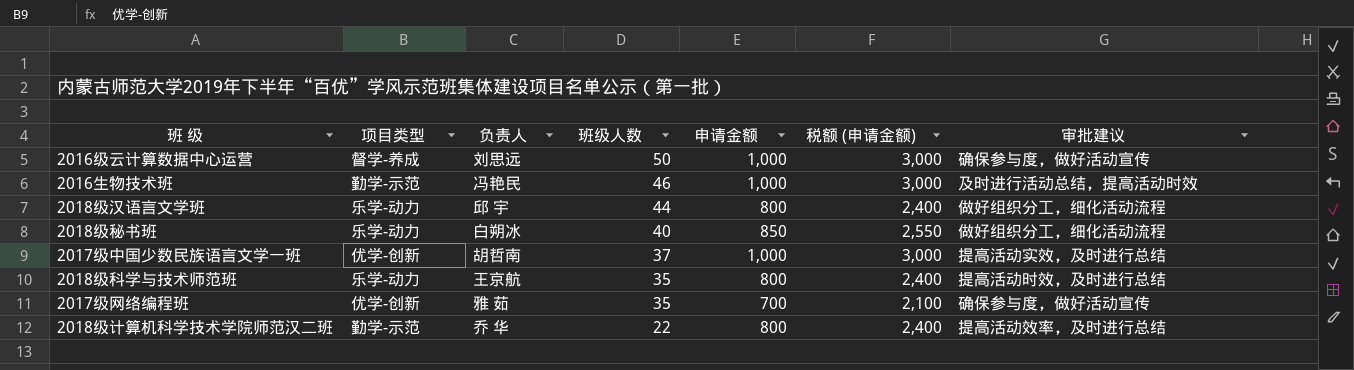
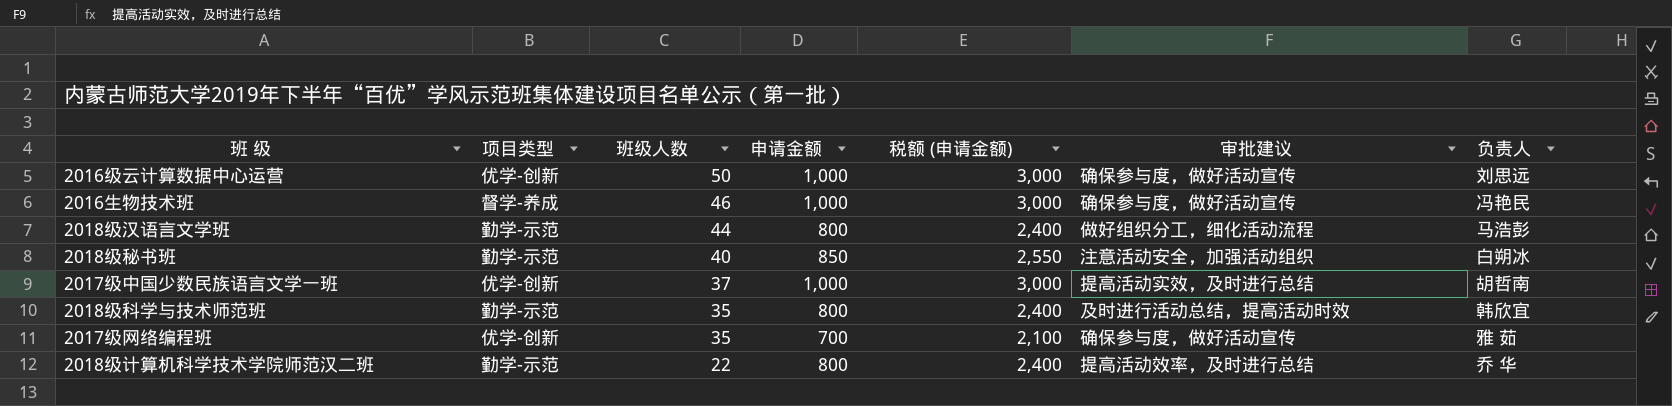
column 负责人 | position: 3 -> 7
2016级云计算数据中心运营 | 项目类型: 督学-养成 -> 优学-创新
2016生物技术班 | 项目类型: 勤学-示范 -> 督学-养成
2016生物技术班 | 审批建议: 及时进行活动总结，提高活动时效 -> 确保参与度，做好活动宣传
2018级汉语言文学班 | 项目类型: 乐学-动力 -> 勤学-示范
2018级汉语言文学班 | 负责人: 邱 宇 -> 马浩彭
2018级秘书班 | 项目类型: 乐学-动力 -> 勤学-示范
2018级秘书班 | 审批建议: 做好组织分工，细化活动流程 -> 注意活动安全，加强活动组织
2018级科学与技术师范班 | 项目类型: 乐学-动力 -> 勤学-示范
2018级科学与技术师范班 | 审批建议: 提高活动时效，及时进行总结 -> 及时进行活动总结，提高活动时效
2018级科学与技术师范班 | 负责人: 王京航 -> 韩欣宜

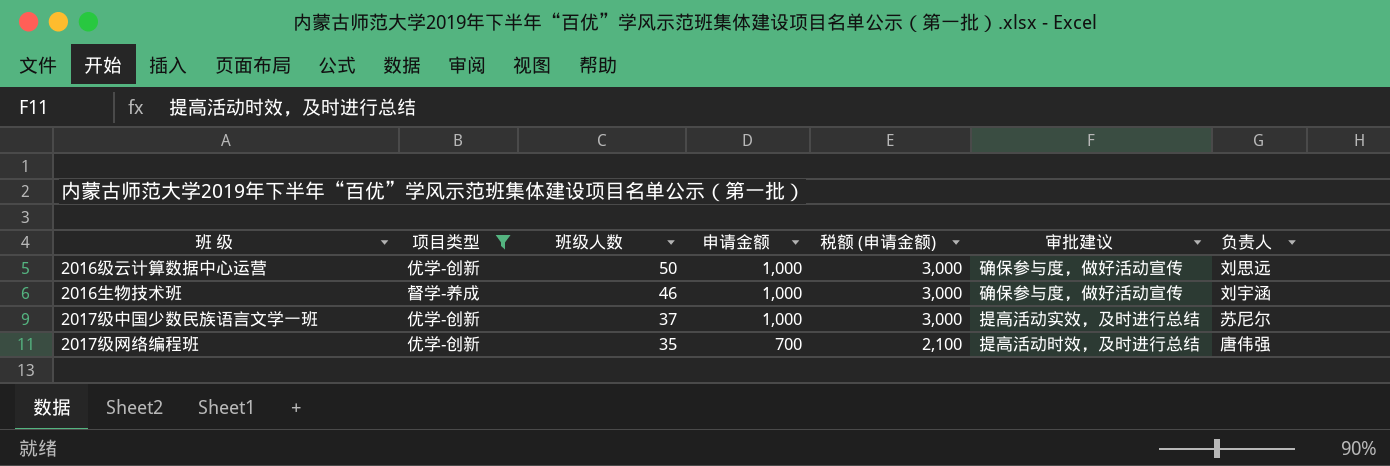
filter: none -> 项目类型 != 勤学-示范
2016生物技术班 | 负责人: 冯艳民 -> 刘宇涵
2017级中国少数民族语言文学一班 | 负责人: 胡哲南 -> 苏尼尔
2017级网络编程班 | 审批建议: 确保参与度，做好活动宣传 -> 提高活动时效，及时进行总结
2017级网络编程班 | 负责人: 雅 茹 -> 唐伟强

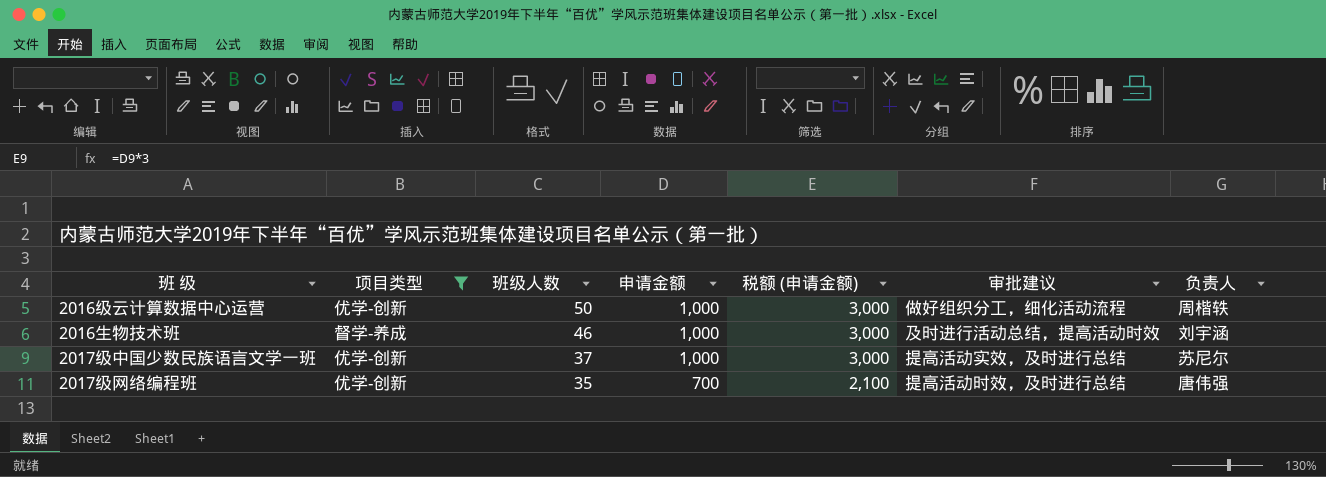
2016级云计算数据中心运营 | 审批建议: 确保参与度，做好活动宣传 -> 做好组织分工，细化活动流程
2016级云计算数据中心运营 | 负责人: 刘思远 -> 周楷轶
2016生物技术班 | 审批建议: 确保参与度，做好活动宣传 -> 及时进行活动总结，提高活动时效

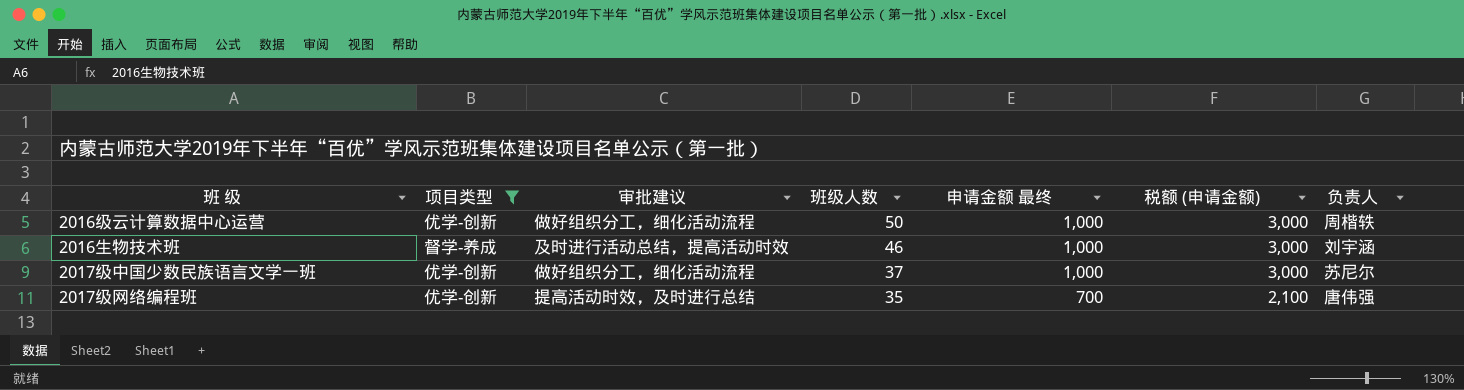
column 审批建议 | position: 6 -> 3
column name: 申请金额 -> 申请金额 最终
2017级中国少数民族语言文学一班 | 审批建议: 提高活动实效，及时进行总结 -> 做好组织分工，细化活动流程

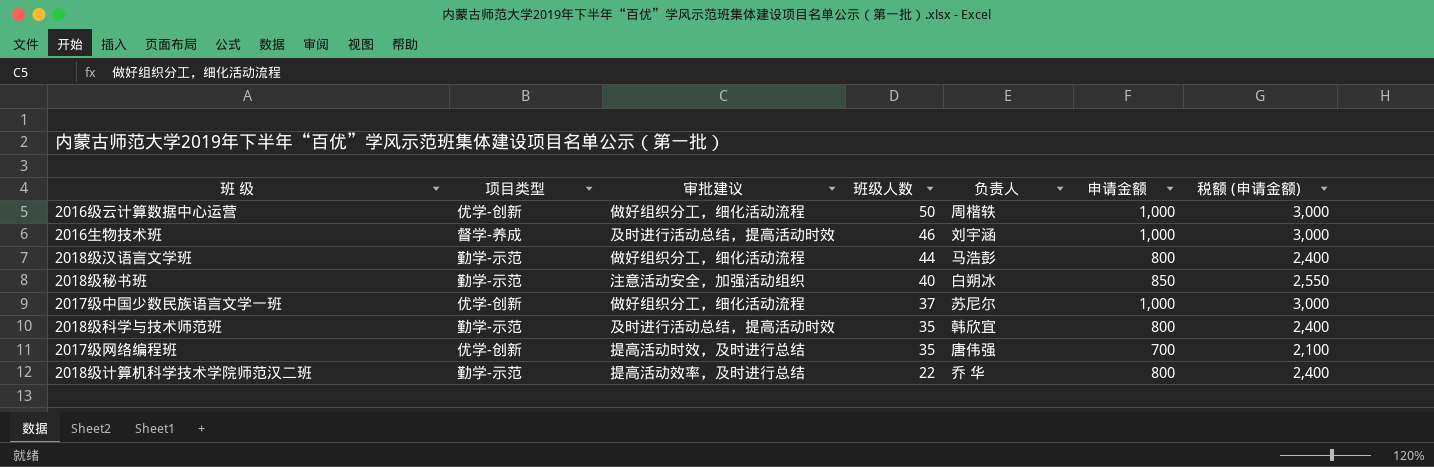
filter: 项目类型 != 勤学-示范 -> none
column 负责人 | position: 7 -> 5
column name: 申请金额 最终 -> 申请金额

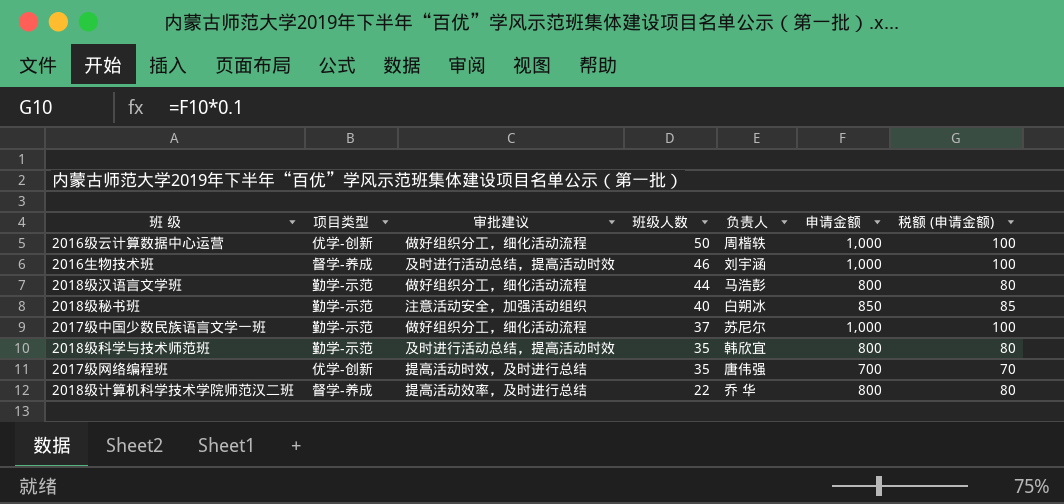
column 税额 (申请金额) | formula: [申请金额] * 3 -> [申请金额] * 0.1
2017级中国少数民族语言文学一班 | 项目类型: 优学-创新 -> 勤学-示范
2018级计算机科学技术学院师范汉二班 | 项目类型: 勤学-示范 -> 督学-养成

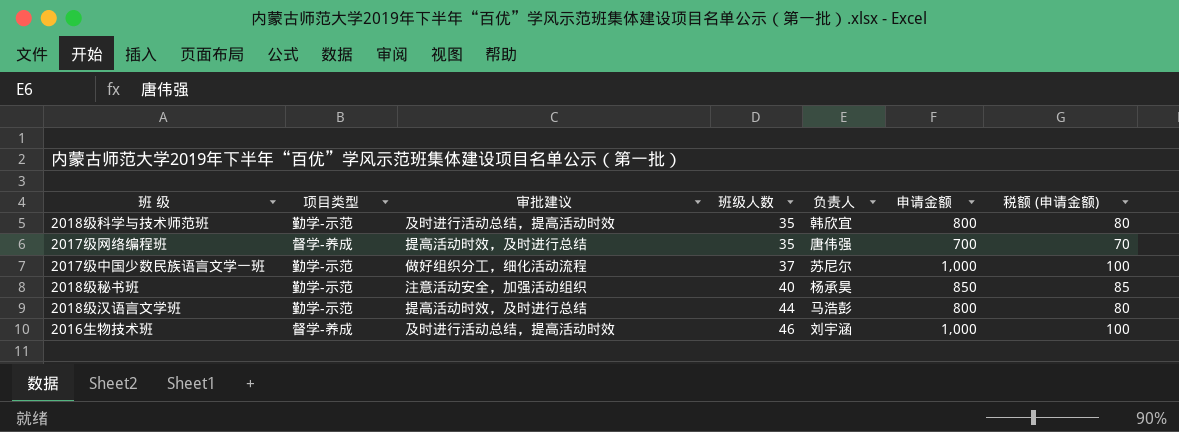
row order: 班级人数 descending -> 班级人数 ascending
row 2016级云计算数据中心运营: 优学-创新 | 做好组织分工，细化活动流程 | 50 | 周楷轶 | 1,000 | 100 -> none
row 2018级计算机科学技术学院师范汉二班: 督学-养成 | 提高活动效率，及时进行总结 | 22 | 乔 华 | 800 | 80 -> none
2017级网络编程班 | 项目类型: 优学-创新 -> 督学-养成
2018级秘书班 | 负责人: 白朔冰 -> 杨承昊
2018级汉语言文学班 | 审批建议: 做好组织分工，细化活动流程 -> 提高活动时效，及时进行总结

